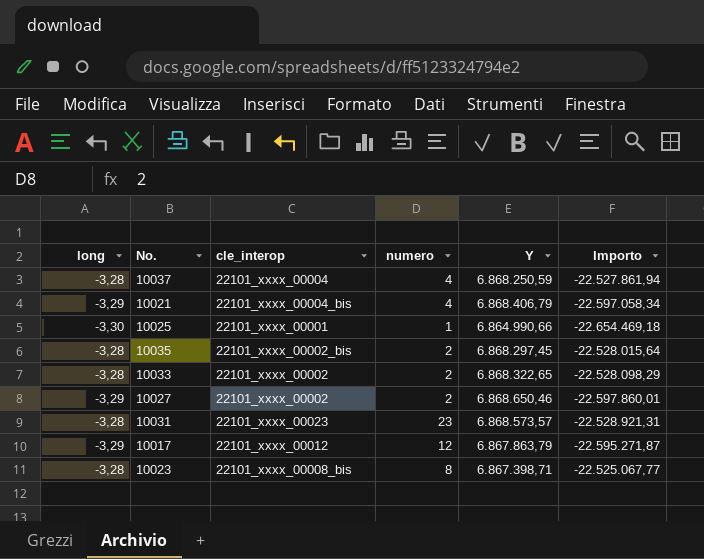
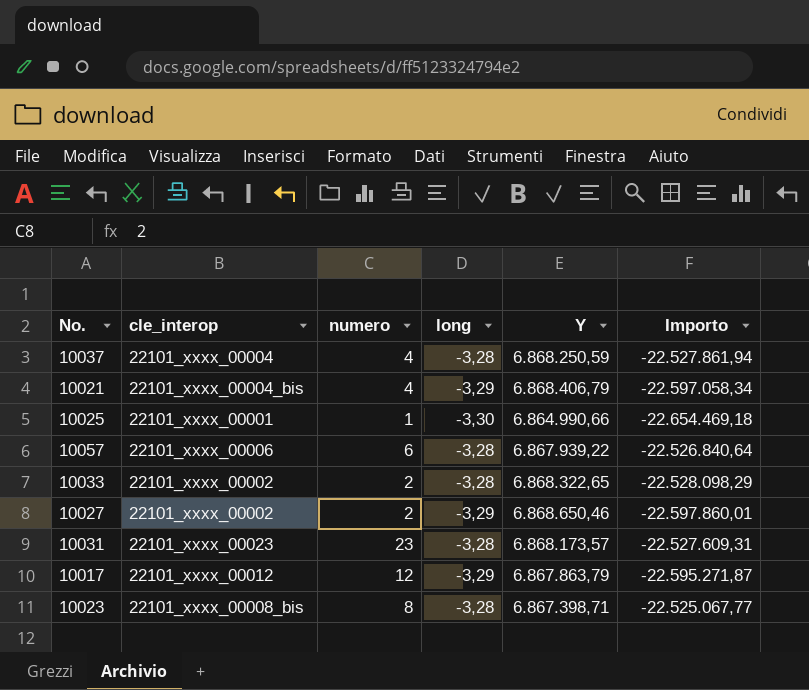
column long | position: 1 -> 4
row 10035: -3,28 | 22101_xxxx_00002_bis | 2 | 6.868.297,45 | -22.528.015,64 -> none
row 10057: none -> 22101_xxxx_00006 | 6 | -3,28 | 6.867.939,22 | -22.526.840,64
10031 | Y: 6.868.573,57 -> 6.868.173,57
10031 | Importo: -22.528.921,31 -> -22.527.609,31

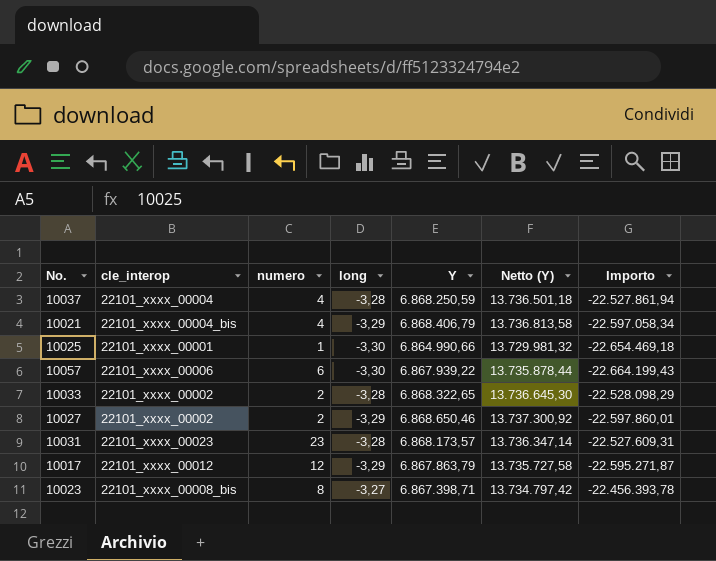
column Netto (Y) | formula: none -> [Y] * 2
10057 | long: -3,28 -> -3,30
10057 | Importo: -22.526.840,64 -> -22.664.199,43
10023 | long: -3,28 -> -3,27
10023 | Importo: -22.525.067,77 -> -22.456.393,78

